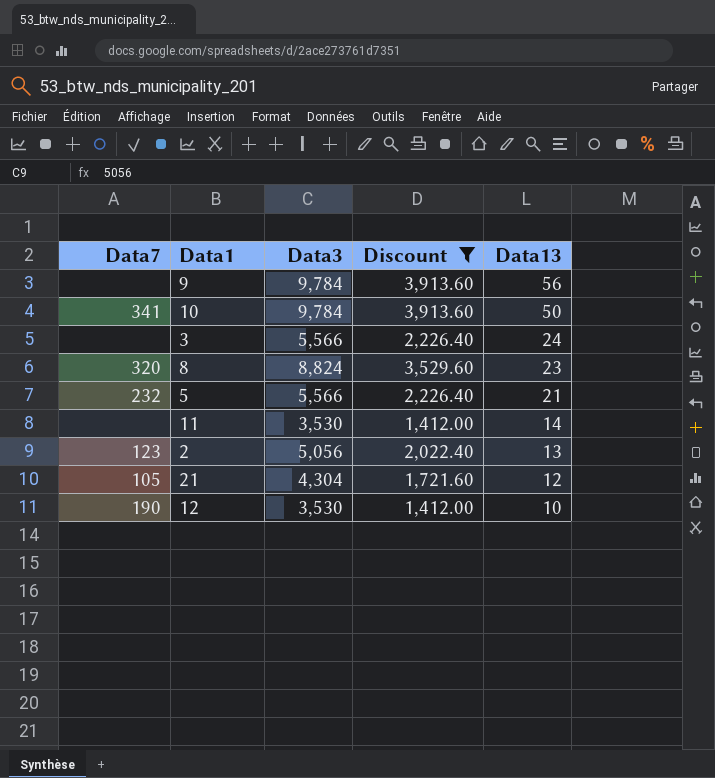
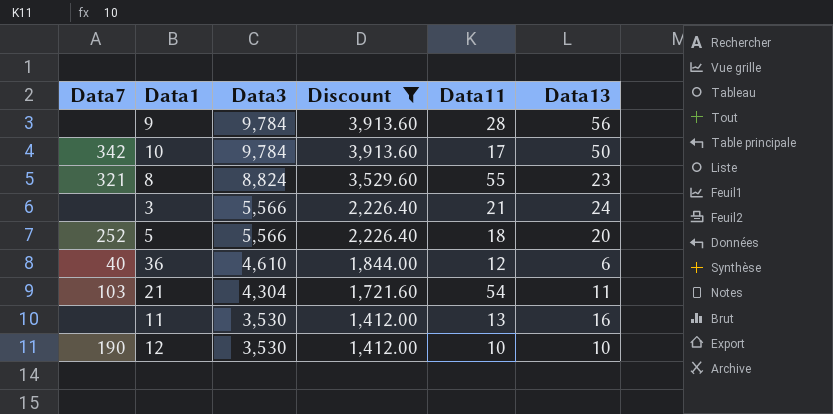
row order: Data13 descending -> Data3 descending
column Data11 | position: none -> 5
row 2: 123 | 5,056 | 2,022.40 | 13 -> none
10 | Data7: 341 -> 342
8 | Data7: 320 -> 321
5 | Data7: 232 -> 252
5 | Data13: 21 -> 20
row 36: none -> 40 | 4,610 | 1,844.00 | 12 | 6
21 | Data7: 105 -> 103
21 | Data13: 12 -> 11
11 | Data13: 14 -> 16

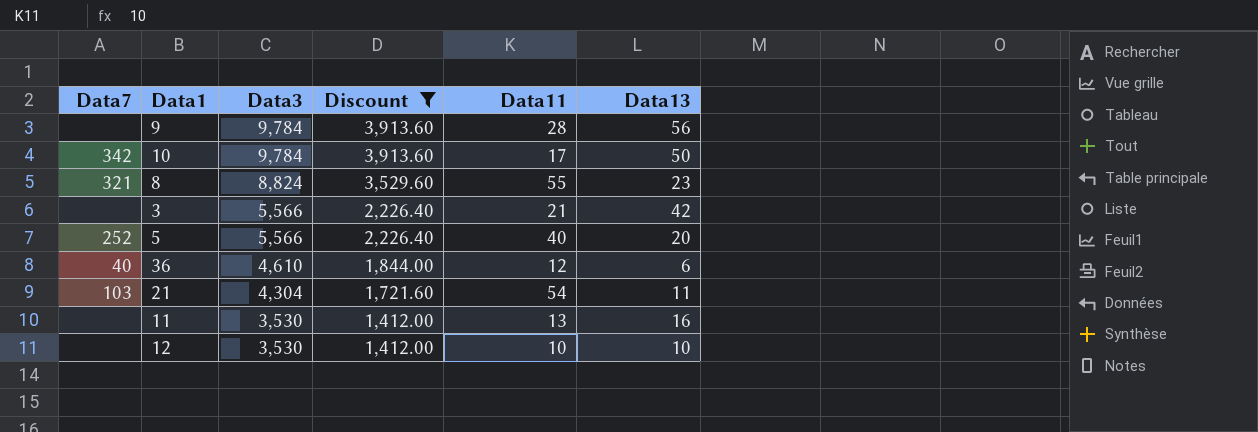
3 | Data13: 24 -> 42
5 | Data11: 18 -> 40
12 | Data7: 190 -> none

